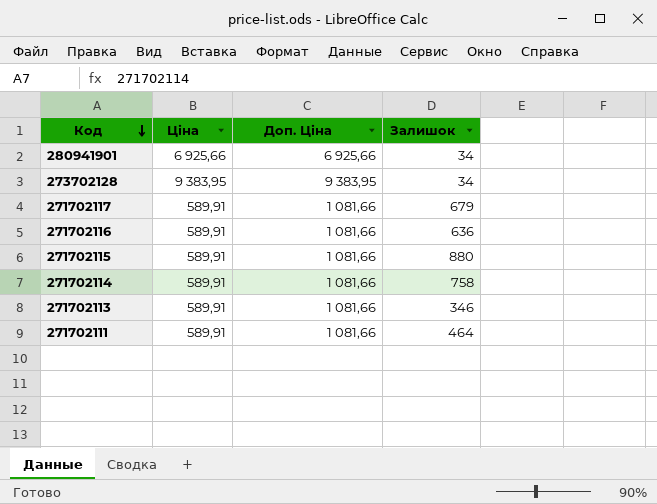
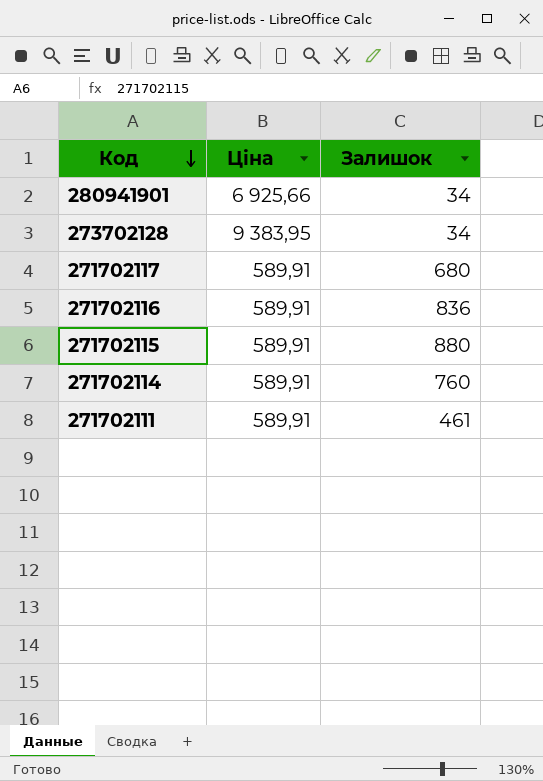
column Доп. Ціна | position: 3 -> none
row 271702113: 589,91 | 1 081,66 | 346 -> none
271702117 | Залишок: 679 -> 680
271702116 | Залишок: 636 -> 836
271702114 | Залишок: 758 -> 760
271702111 | Залишок: 464 -> 461

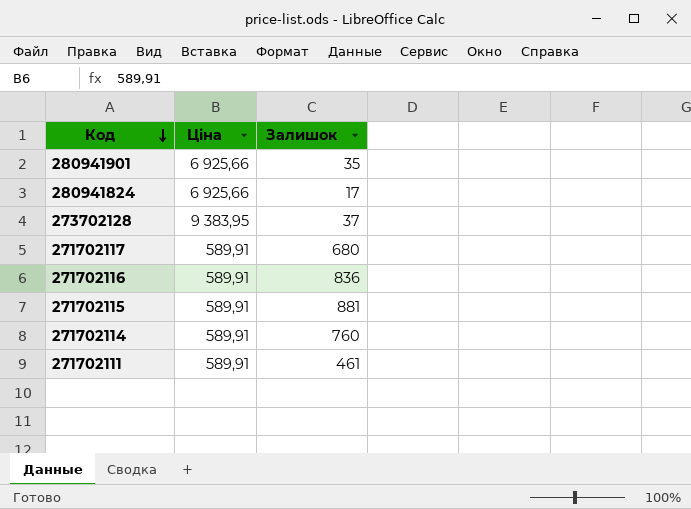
280941901 | Залишок: 34 -> 35
row 280941824: none -> 6 925,66 | 17
273702128 | Залишок: 34 -> 37
271702115 | Залишок: 880 -> 881

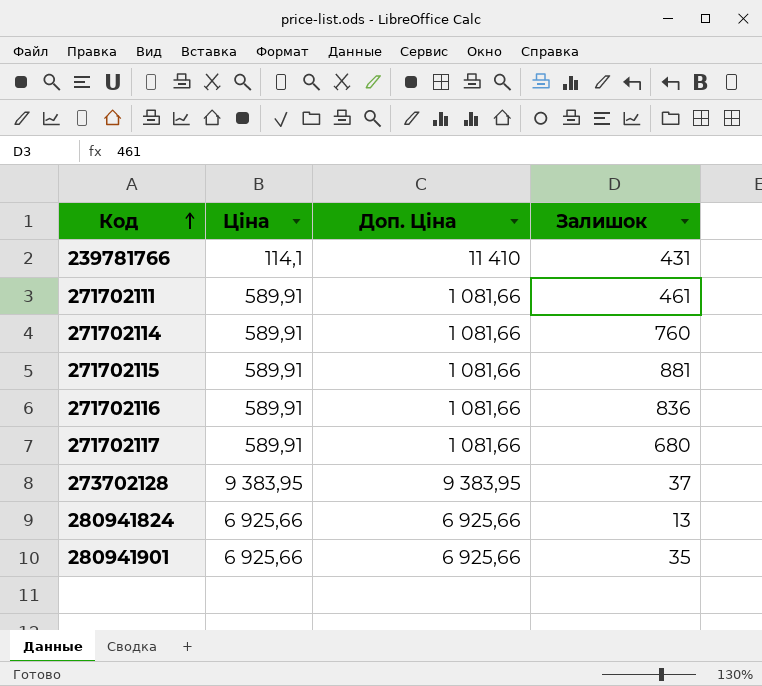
row order: Код descending -> Код ascending
column Доп. Ціна | position: none -> 3
row 239781766: none -> 114,1 | 11 410 | 431
280941824 | Залишок: 17 -> 13

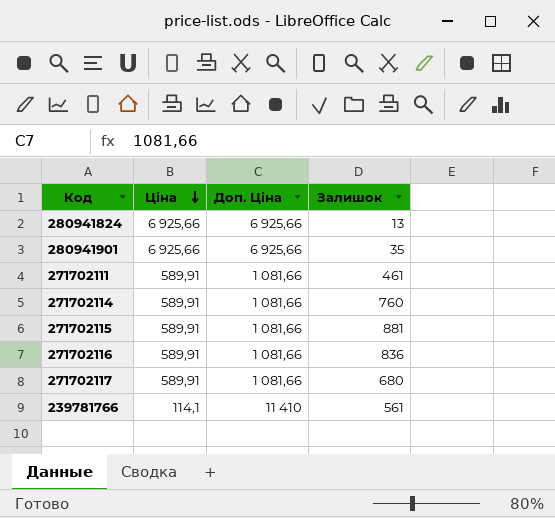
row order: Код ascending -> Ціна descending
row 273702128: 9 383,95 | 9 383,95 | 37 -> none
239781766 | Залишок: 431 -> 561

